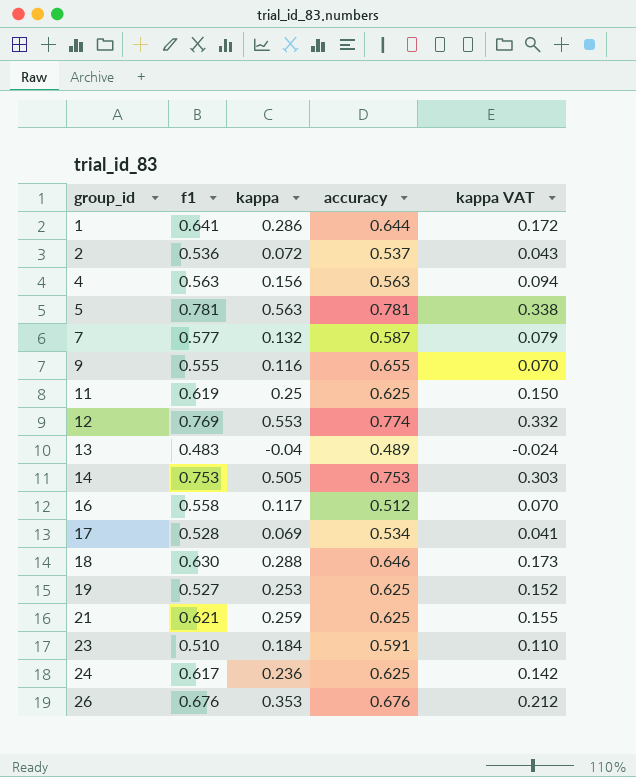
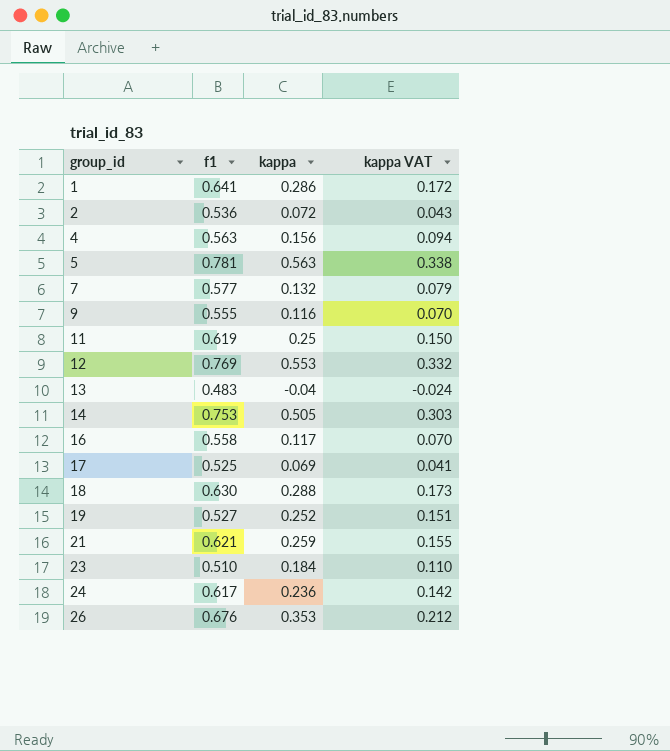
column accuracy | position: 4 -> none
17 | f1: 0.528 -> 0.525
19 | kappa: 0.253 -> 0.252
19 | kappa VAT: 0.152 -> 0.151

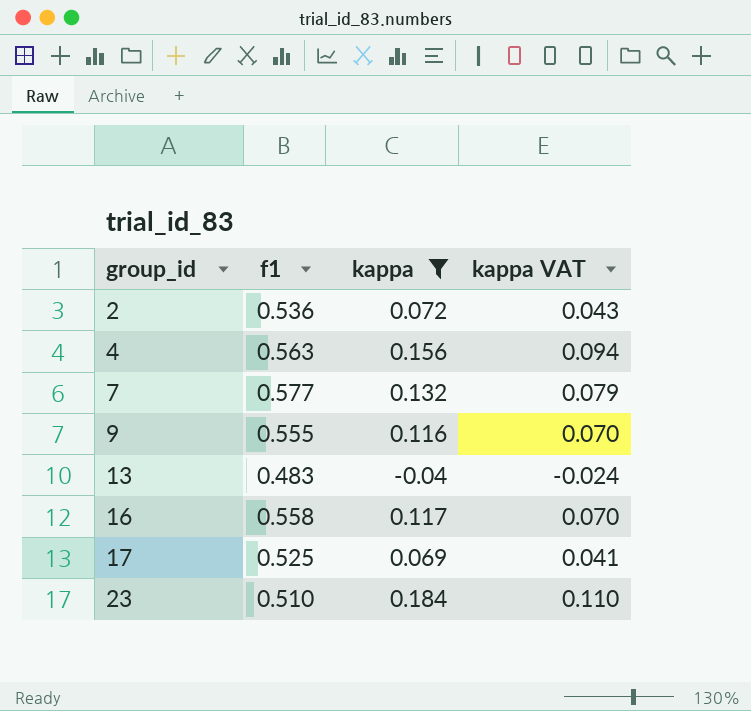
filter: none -> kappa <= 0.184

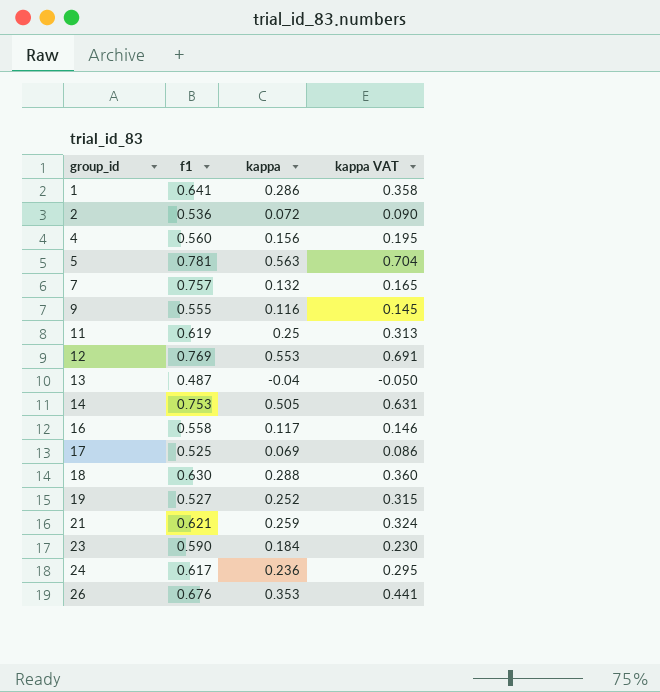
filter: kappa <= 0.184 -> none
column kappa VAT | formula: [kappa] * 0.6 -> [kappa] * 1.25
4 | f1: 0.563 -> 0.560
7 | f1: 0.577 -> 0.757
13 | f1: 0.483 -> 0.487
23 | f1: 0.510 -> 0.590

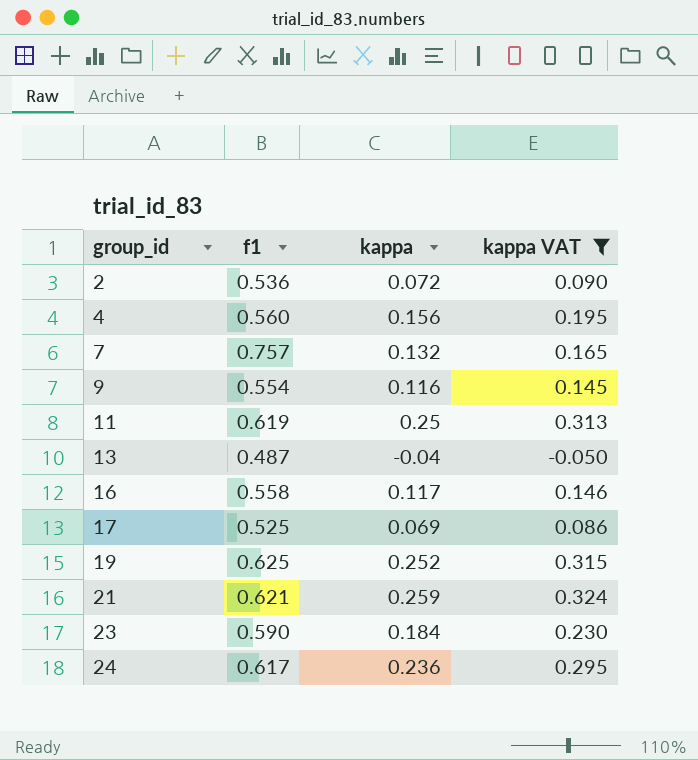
filter: none -> kappa VAT <= 0.324
9 | f1: 0.555 -> 0.554
19 | f1: 0.527 -> 0.625

